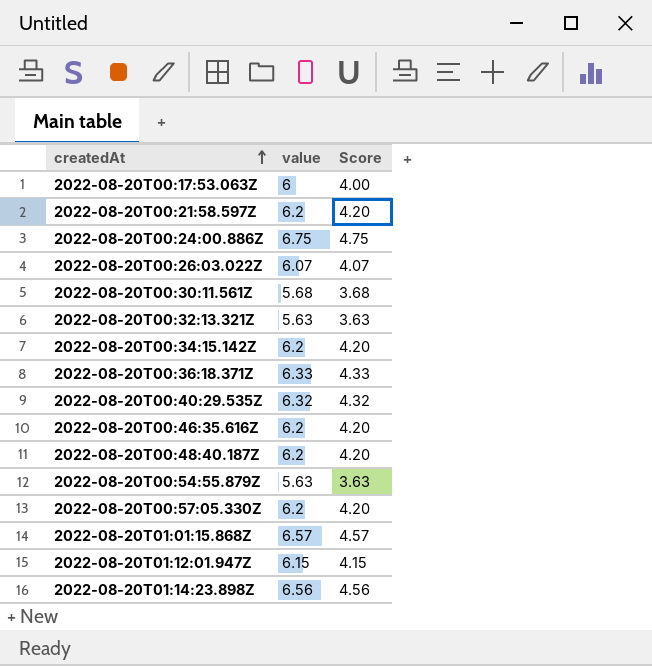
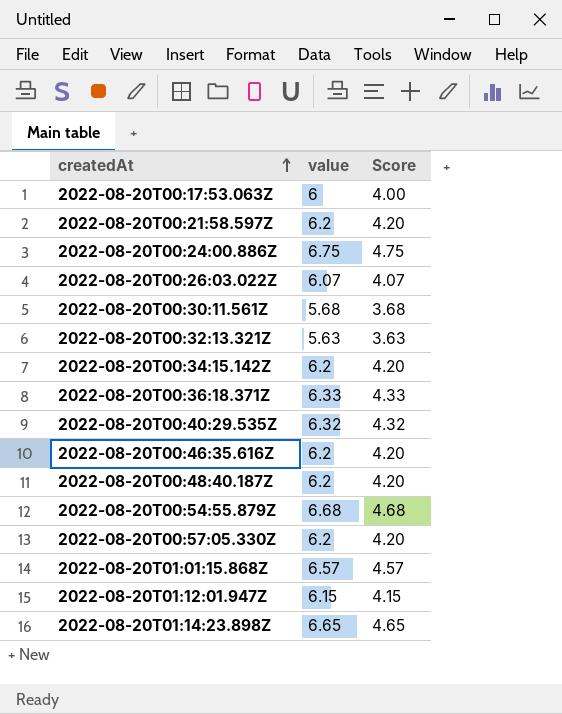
2022-08-20T00:54:55.879Z | value: 5.63 -> 6.68
2022-08-20T00:54:55.879Z | Score: 3.63 -> 4.68
2022-08-20T01:14:23.898Z | value: 6.56 -> 6.65
2022-08-20T01:14:23.898Z | Score: 4.56 -> 4.65

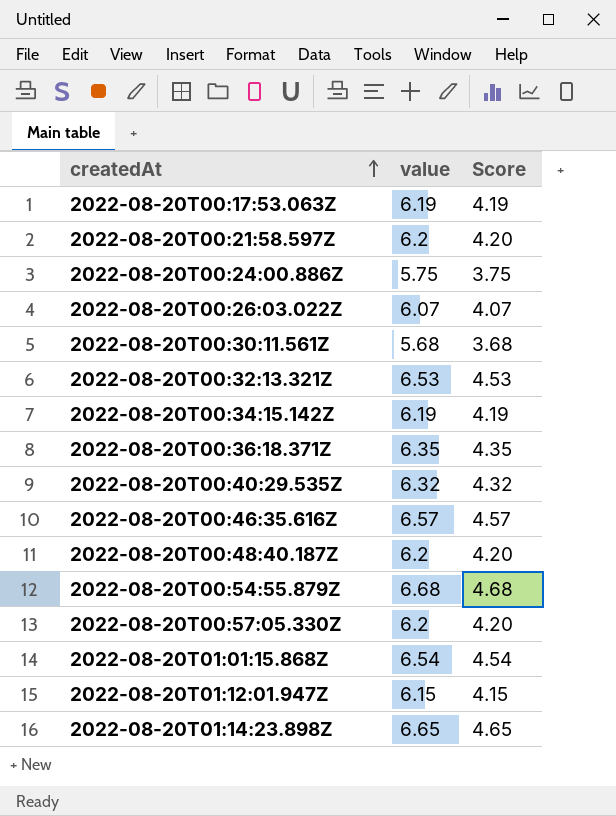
2022-08-20T00:17:53.063Z | value: 6 -> 6.19
2022-08-20T00:17:53.063Z | Score: 4.00 -> 4.19
2022-08-20T00:24:00.886Z | value: 6.75 -> 5.75
2022-08-20T00:24:00.886Z | Score: 4.75 -> 3.75
2022-08-20T00:32:13.321Z | value: 5.63 -> 6.53
2022-08-20T00:32:13.321Z | Score: 3.63 -> 4.53
2022-08-20T00:34:15.142Z | value: 6.2 -> 6.19
2022-08-20T00:34:15.142Z | Score: 4.20 -> 4.19
2022-08-20T00:36:18.371Z | value: 6.33 -> 6.35
2022-08-20T00:36:18.371Z | Score: 4.33 -> 4.35
2022-08-20T00:46:35.616Z | value: 6.2 -> 6.57
2022-08-20T00:46:35.616Z | Score: 4.20 -> 4.57
2022-08-20T01:01:15.868Z | value: 6.57 -> 6.54
2022-08-20T01:01:15.868Z | Score: 4.57 -> 4.54

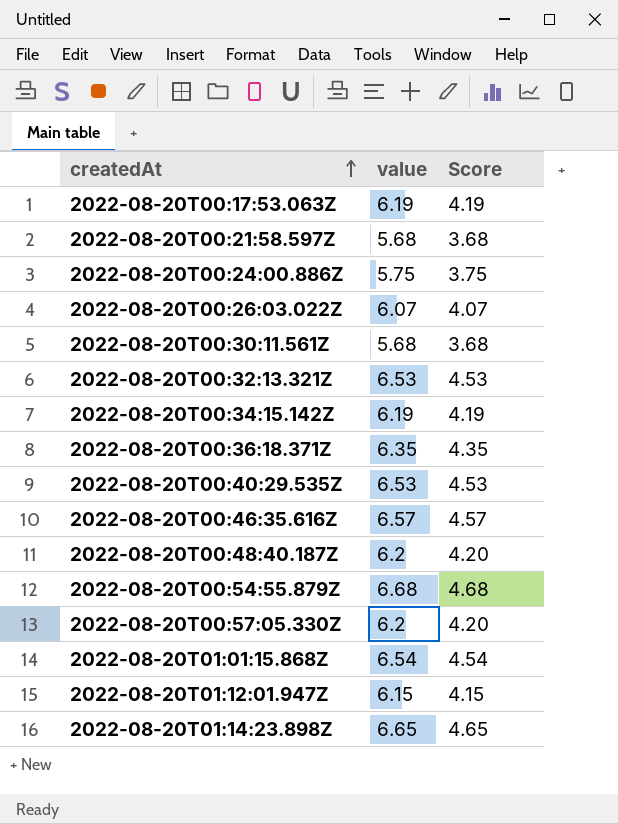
2022-08-20T00:21:58.597Z | value: 6.2 -> 5.68
2022-08-20T00:21:58.597Z | Score: 4.20 -> 3.68
2022-08-20T00:40:29.535Z | value: 6.32 -> 6.53
2022-08-20T00:40:29.535Z | Score: 4.32 -> 4.53

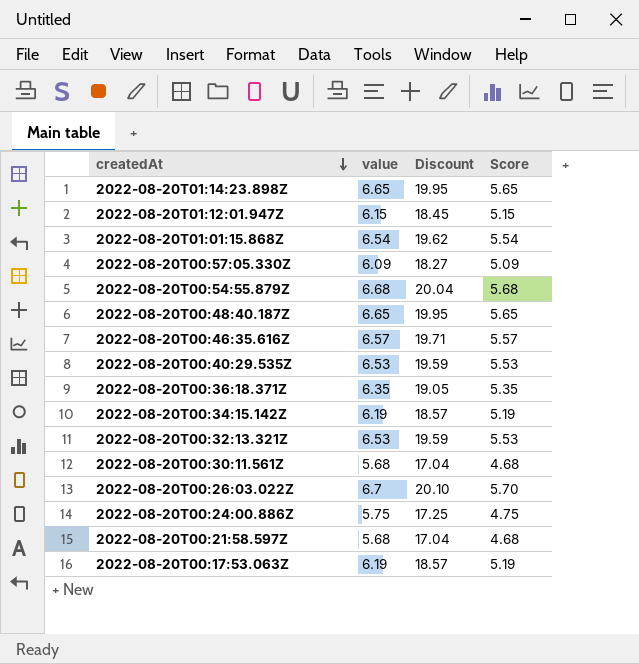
row order: createdAt ascending -> createdAt descending
column Discount | formula: none -> [value] * 3
column Score | formula: [value] - 2 -> [value] - 1
2022-08-20T00:57:05.330Z | value: 6.2 -> 6.09
2022-08-20T00:48:40.187Z | value: 6.2 -> 6.65
2022-08-20T00:26:03.022Z | value: 6.07 -> 6.7

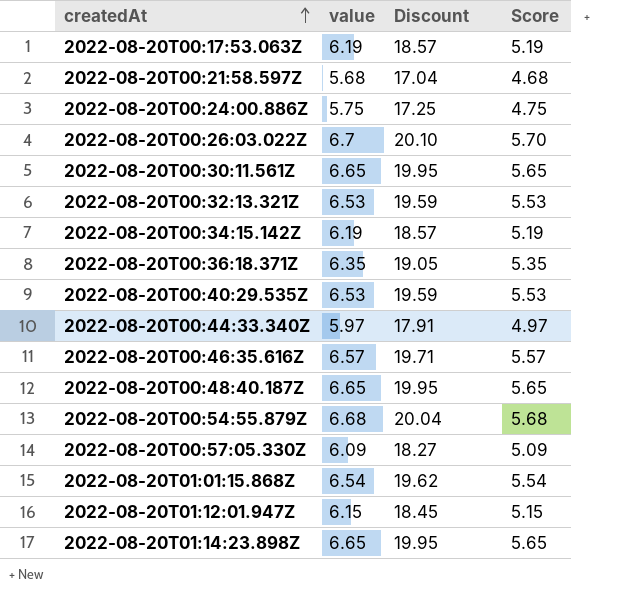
row order: createdAt descending -> createdAt ascending
2022-08-20T00:30:11.561Z | value: 5.68 -> 6.65
2022-08-20T00:30:11.561Z | Discount: 17.04 -> 19.95
2022-08-20T00:30:11.561Z | Score: 4.68 -> 5.65
row 2022-08-20T00:44:33.340Z: none -> 5.97 | 17.91 | 4.97

